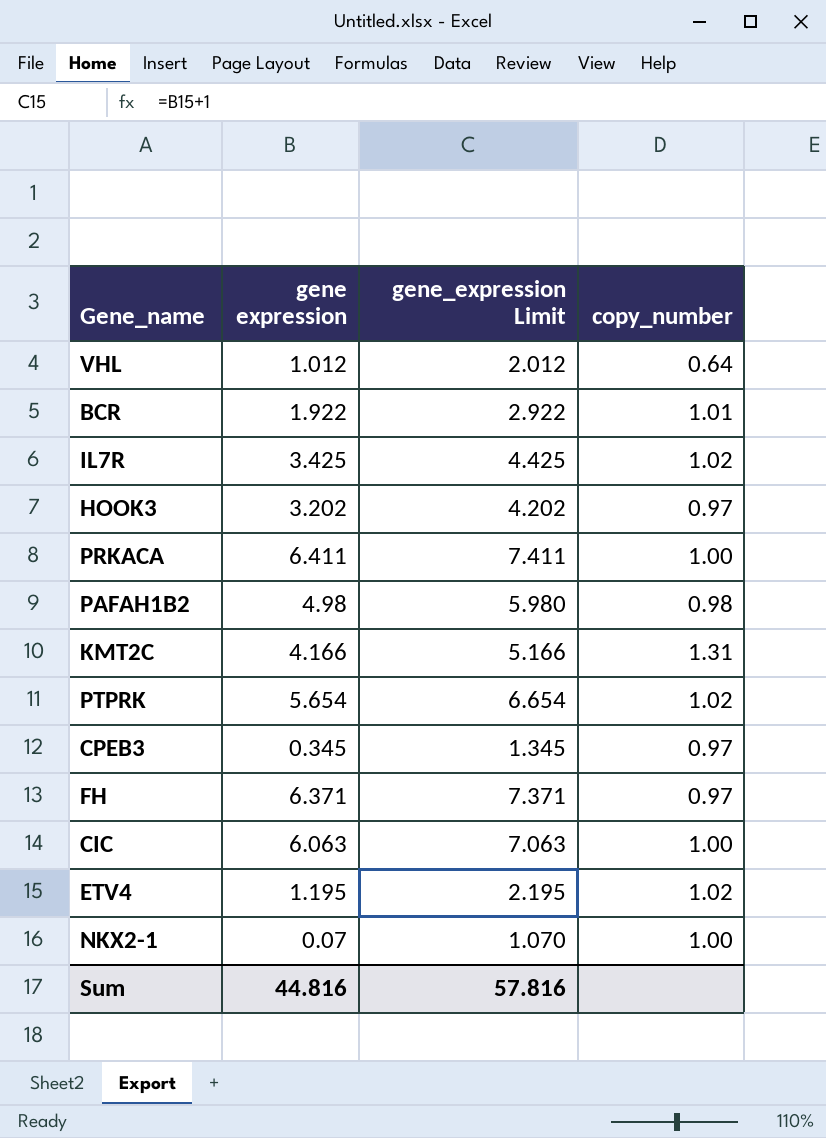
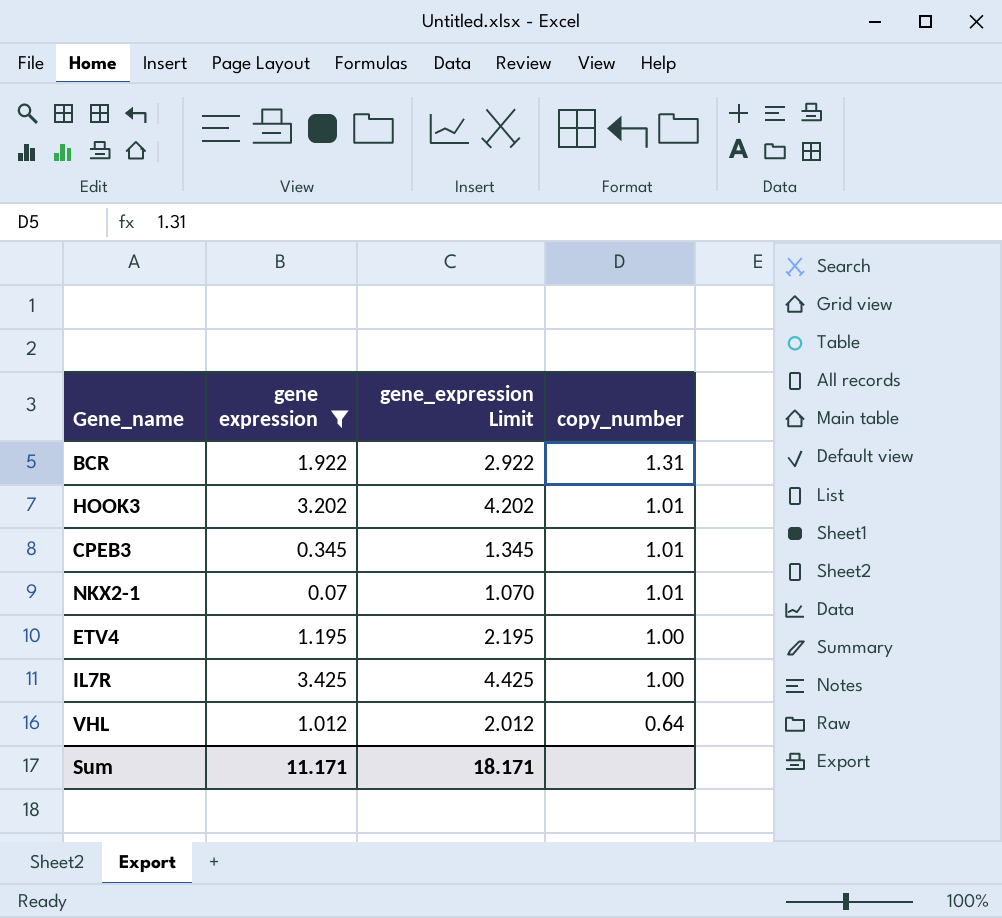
filter: none -> gene expression <= 3.425
row order: none -> copy_number descending
BCR | copy_number: 1.01 -> 1.31
HOOK3 | copy_number: 0.97 -> 1.01
CPEB3 | copy_number: 0.97 -> 1.01
NKX2-1 | copy_number: 1.00 -> 1.01
ETV4 | copy_number: 1.02 -> 1.00
IL7R | copy_number: 1.02 -> 1.00
Sum | gene expression: 44.816 -> 11.171
Sum | gene_expression Limit: 57.816 -> 18.171

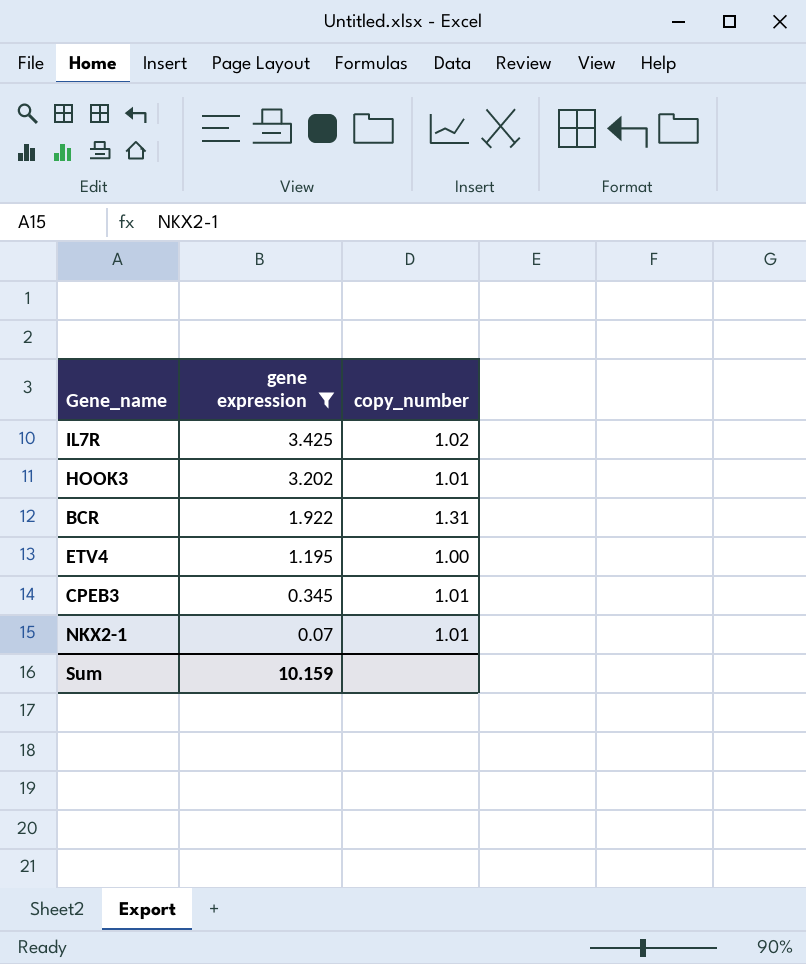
row order: copy_number descending -> gene expression descending
column gene_expression Limit | formula: [gene expression] + 1 -> none
row VHL: 1.012 | 2.012 | 0.64 -> none
IL7R | copy_number: 1.00 -> 1.02
Sum | gene expression: 11.171 -> 10.159

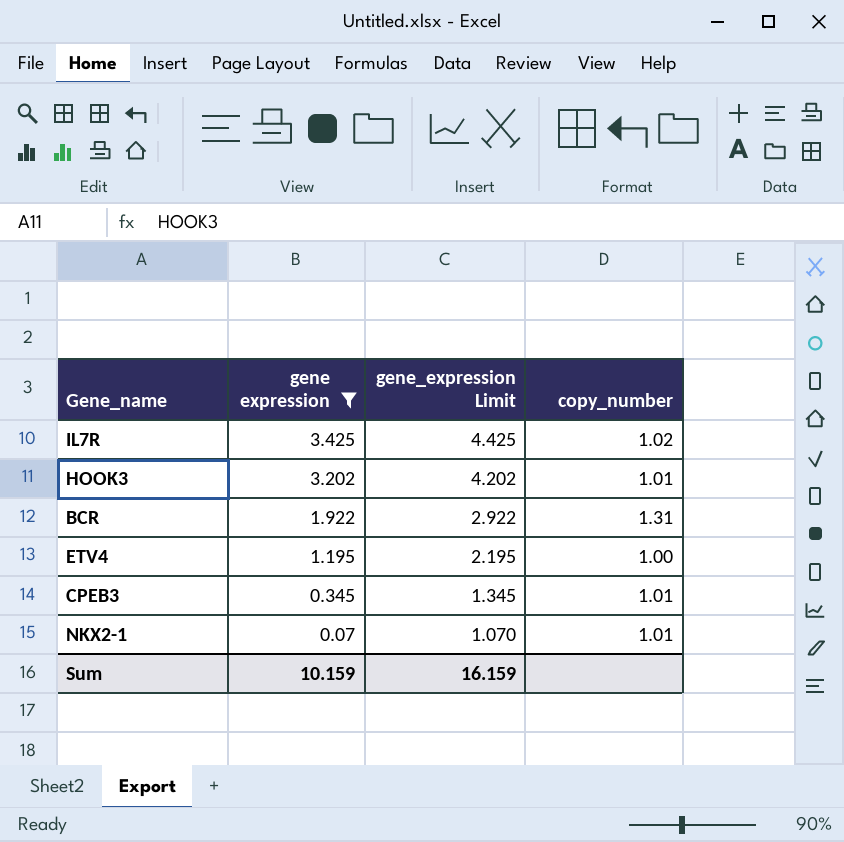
column gene_expression Limit | formula: none -> [gene expression] + 1

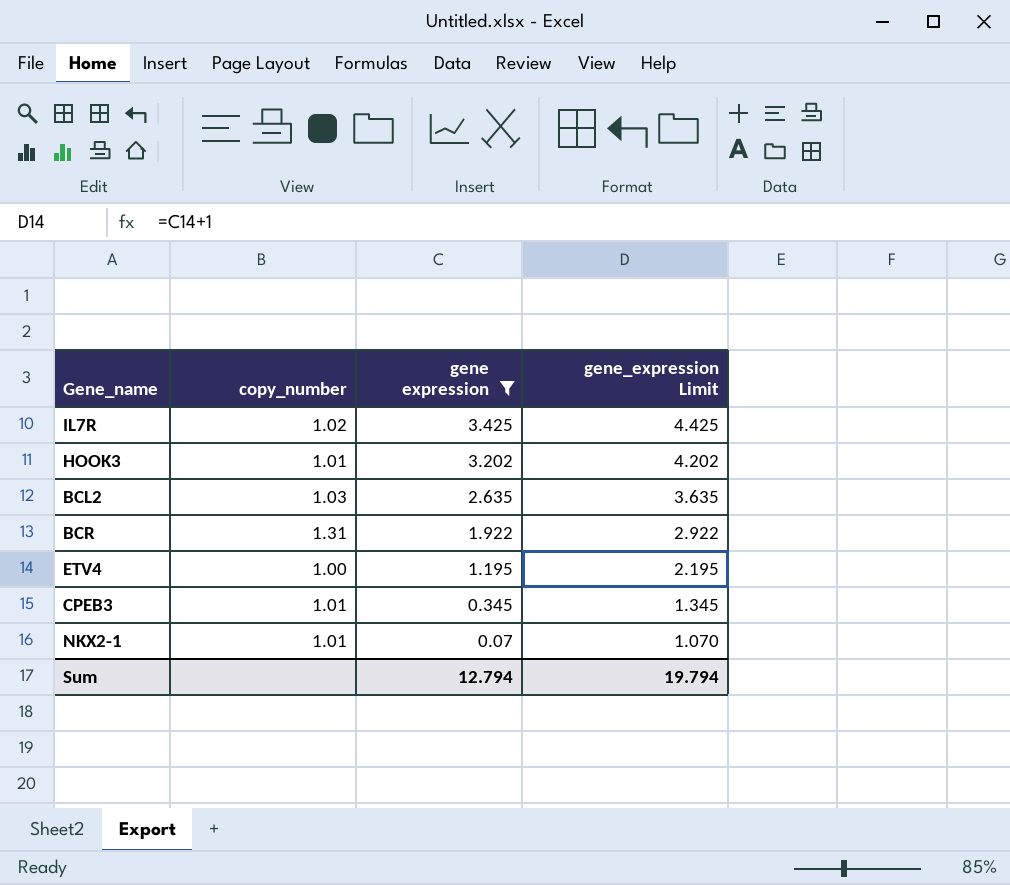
column copy_number | position: 4 -> 2
row BCL2: none -> 1.03 | 2.635 | 3.635
Sum | gene expression: 10.159 -> 12.794
Sum | gene_expression Limit: 16.159 -> 19.794

